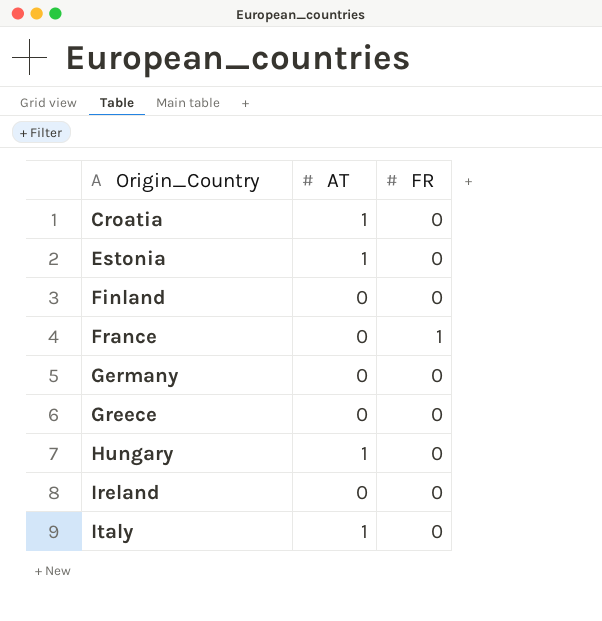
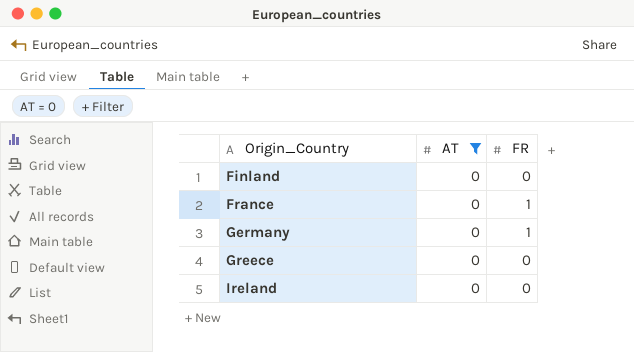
filter: none -> AT = 0
Germany | FR: 0 -> 1

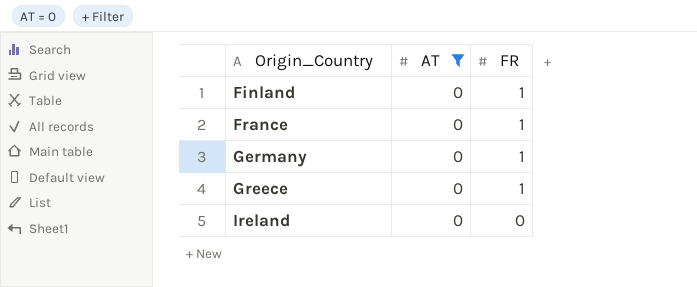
Finland | FR: 0 -> 1
Greece | FR: 0 -> 1

